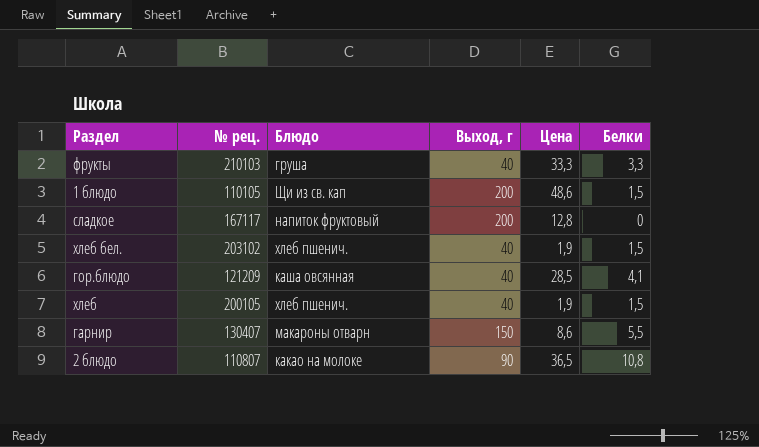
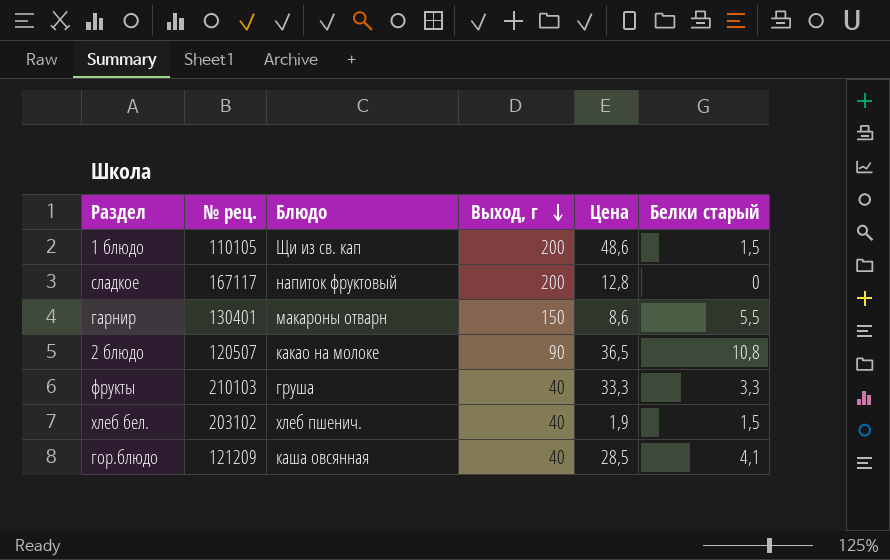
row order: none -> Выход, г descending
column name: Белки -> Белки старый
row хлеб: 200105 | хлеб пшенич. | 40 | 1,9 | 1,5 -> none
гарнир | № рец.: 130407 -> 130401
2 блюдо | № рец.: 110807 -> 120507

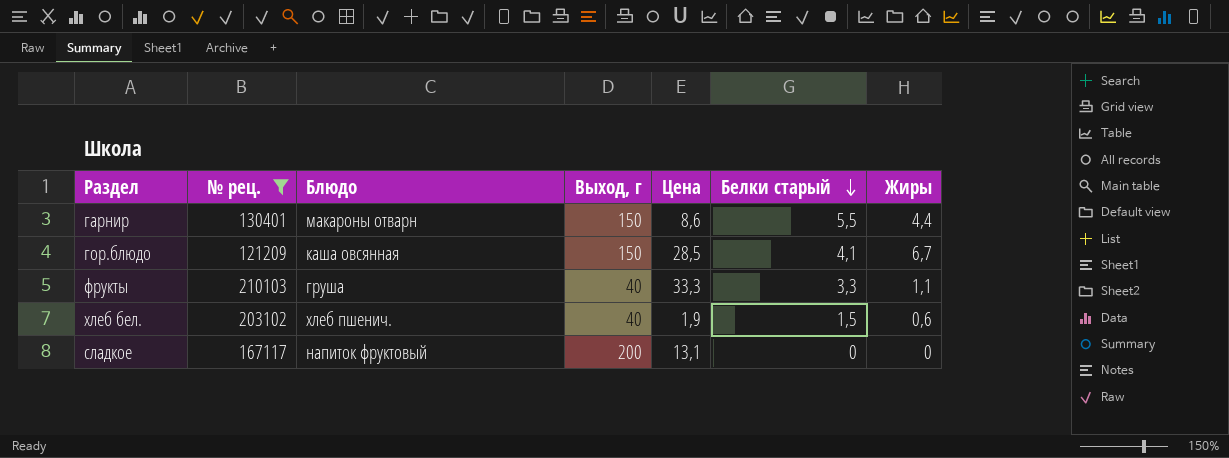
filter: none -> № рец. >= 121209
row order: Выход, г descending -> Белки старый descending
column Жиры | position: none -> 7
гор.блюдо | Выход, г: 40 -> 150
сладкое | Цена: 12,8 -> 13,1

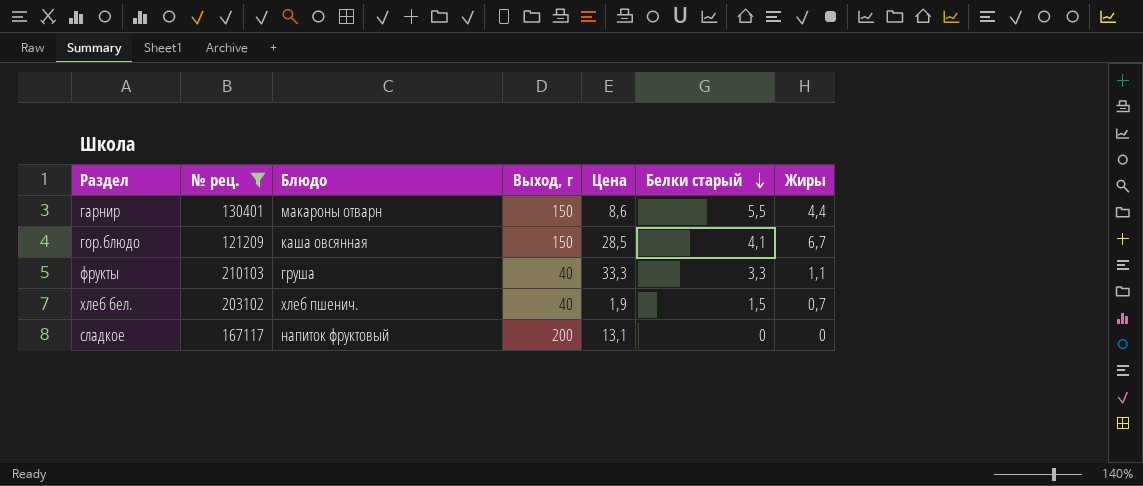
хлеб бел. | Жиры: 0,6 -> 0,7

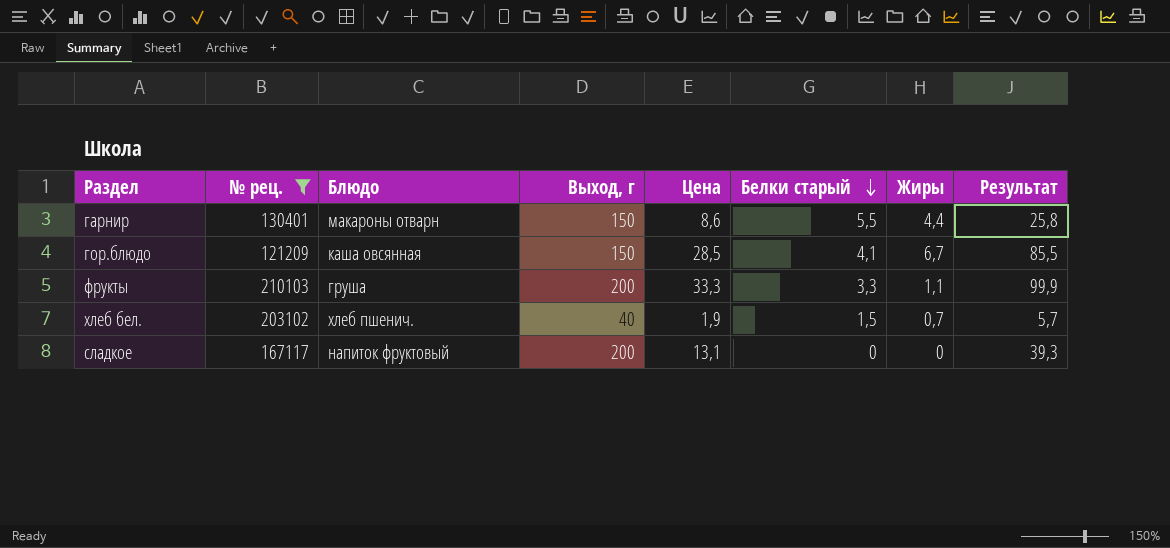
column Результат | formula: none -> [Цена] * 3
фрукты | Выход, г: 40 -> 200

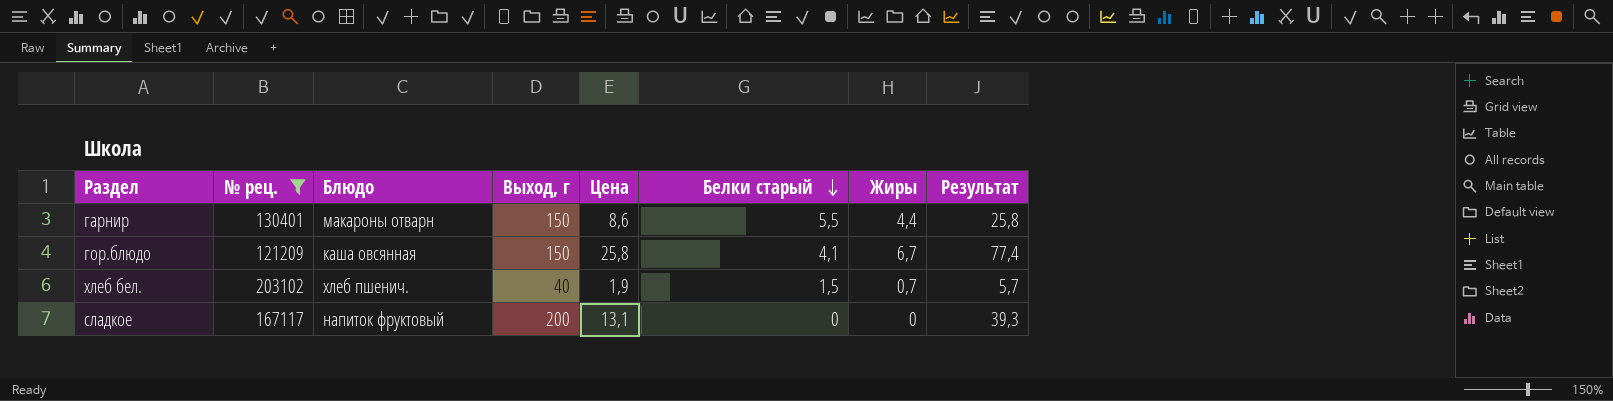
row фрукты: 210103 | груша | 200 | 33,3 | 3,3 | 1,1 | 99,9 -> none
гор.блюдо | Цена: 28,5 -> 25,8
гор.блюдо | Результат: 85,5 -> 77,4

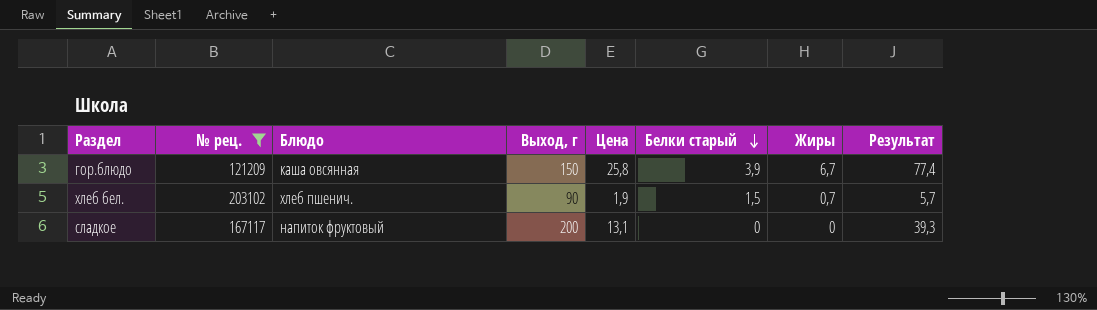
row гарнир: 130401 | макароны отварн | 150 | 8,6 | 5,5 | 4,4 | 25,8 -> none
гор.блюдо | Белки старый: 4,1 -> 3,9
хлеб бел. | Выход, г: 40 -> 90

